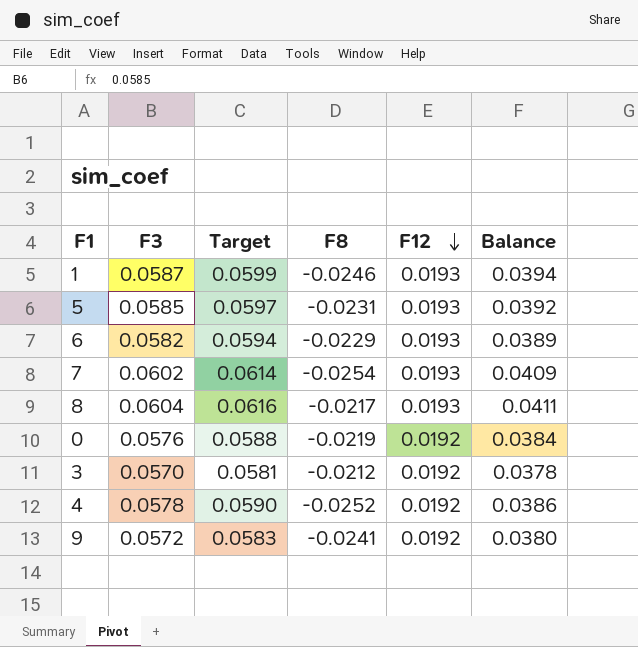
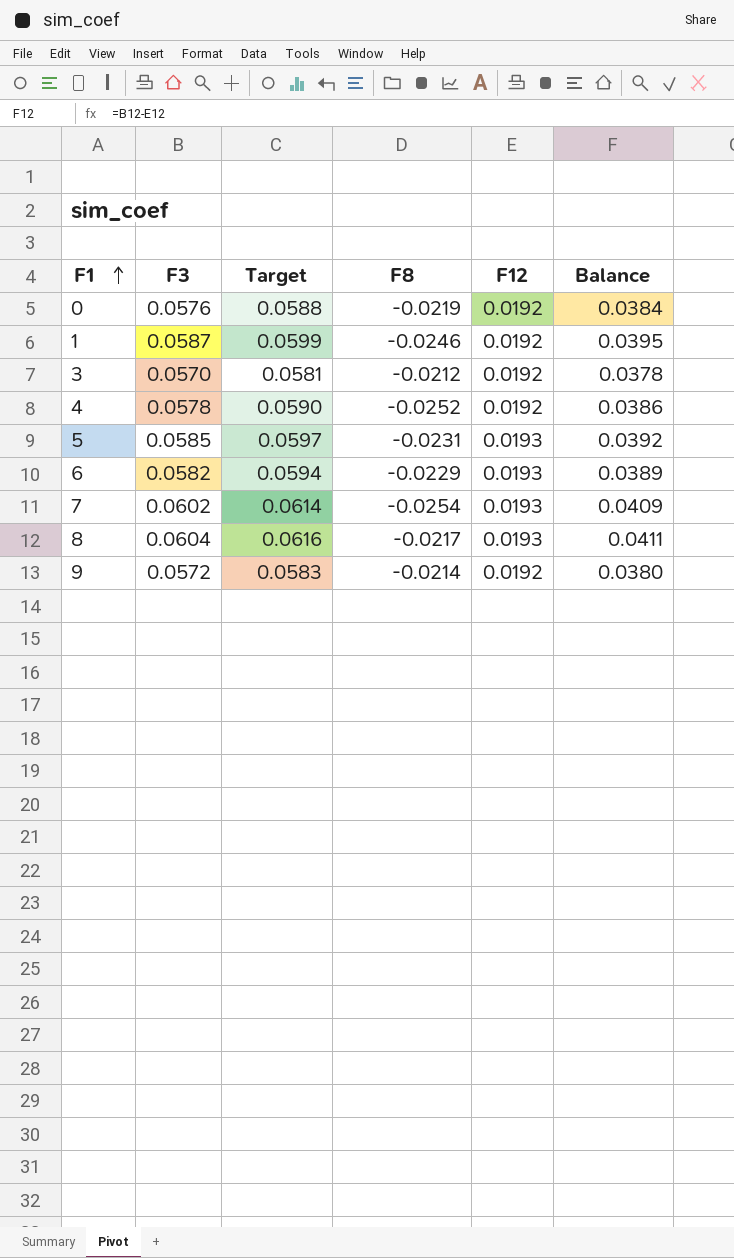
row order: F12 descending -> F1 ascending
1 | F12: 0.0193 -> 0.0192
1 | Balance: 0.0394 -> 0.0395
9 | F8: -0.0241 -> -0.0214

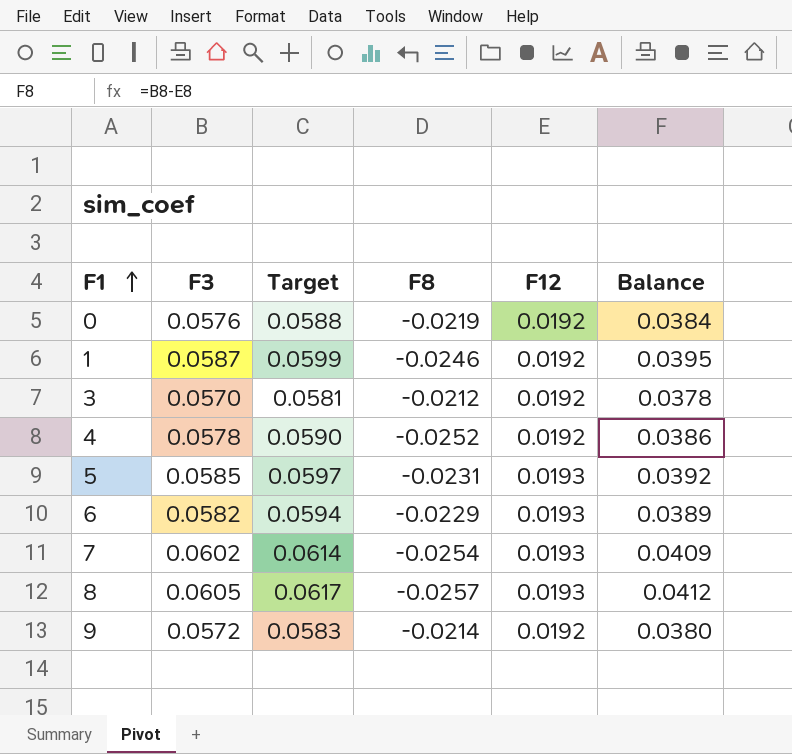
8 | F3: 0.0604 -> 0.0605
8 | Target: 0.0616 -> 0.0617
8 | F8: -0.0217 -> -0.0257
8 | Balance: 0.0411 -> 0.0412

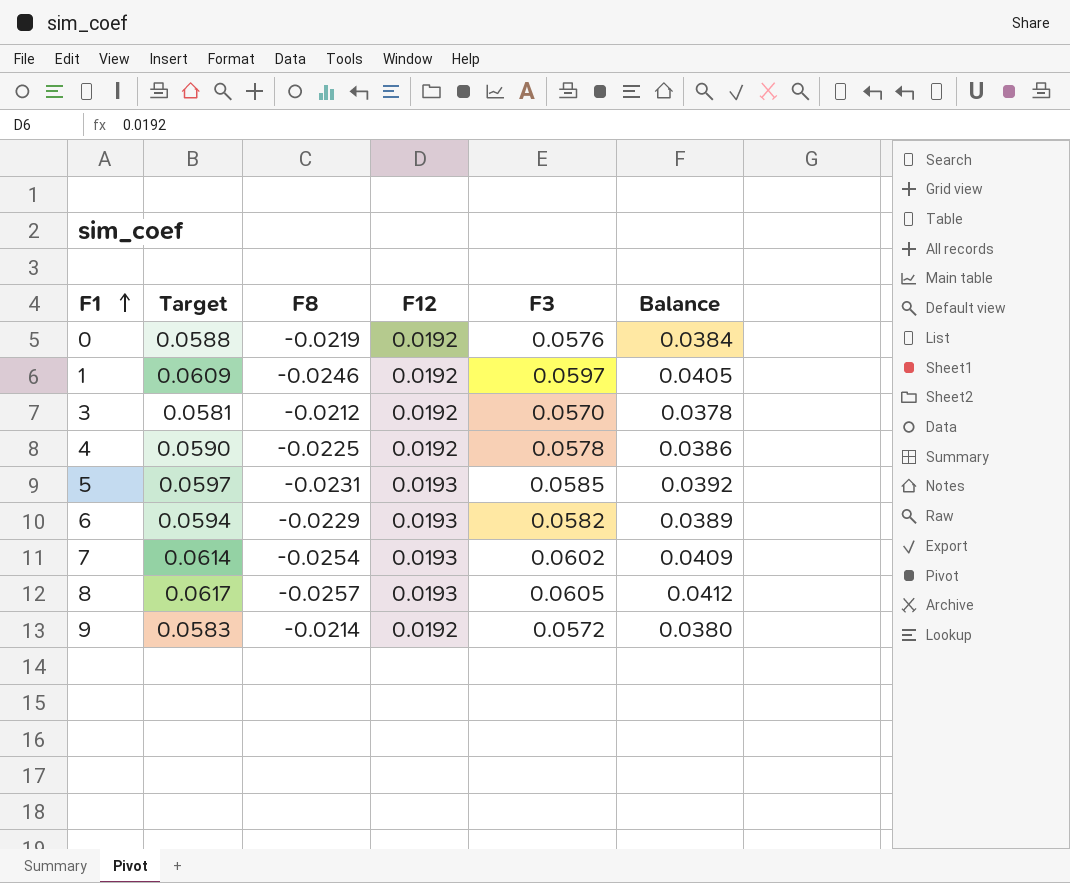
column F3 | position: 2 -> 5
1 | Target: 0.0599 -> 0.0609
1 | F3: 0.0587 -> 0.0597
1 | Balance: 0.0395 -> 0.0405
4 | F8: -0.0252 -> -0.0225

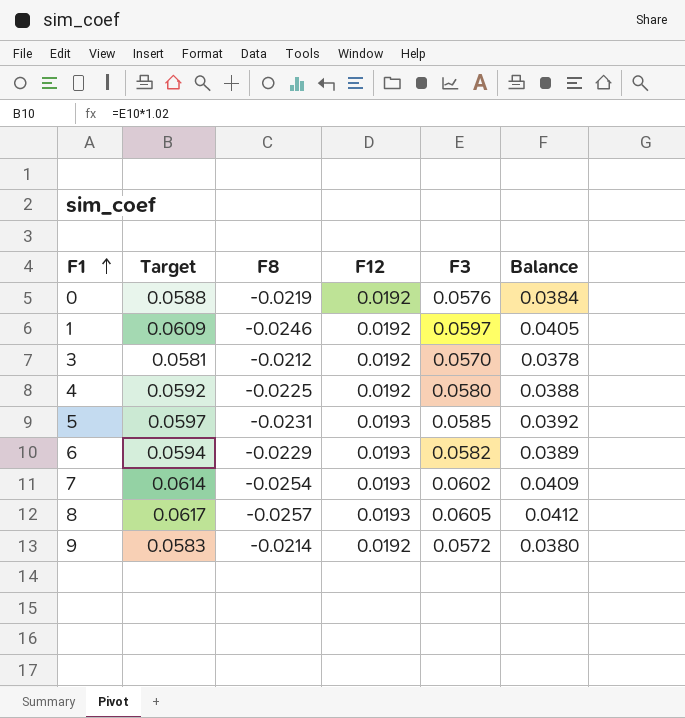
4 | Target: 0.0590 -> 0.0592
4 | F3: 0.0578 -> 0.0580
4 | Balance: 0.0386 -> 0.0388

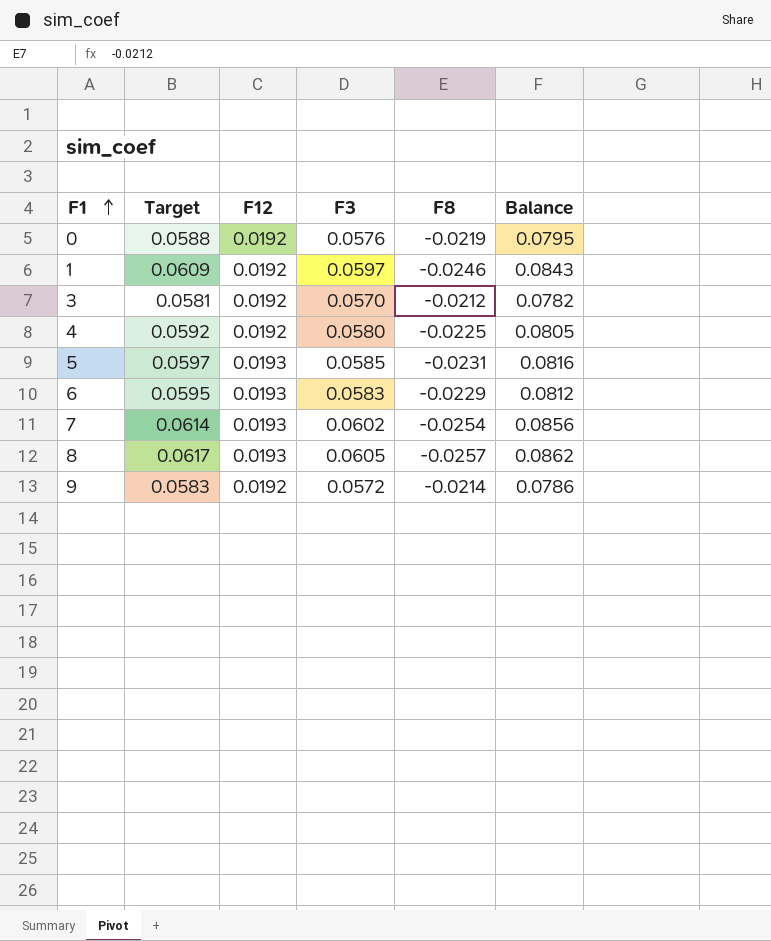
column F8 | position: 3 -> 5
column Balance | formula: [F3] - [F12] -> [F3] - [F8]
6 | Target: 0.0594 -> 0.0595
6 | F3: 0.0582 -> 0.0583

